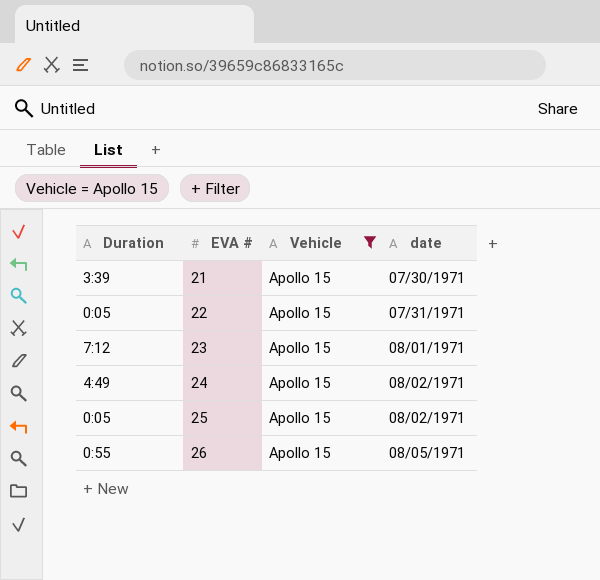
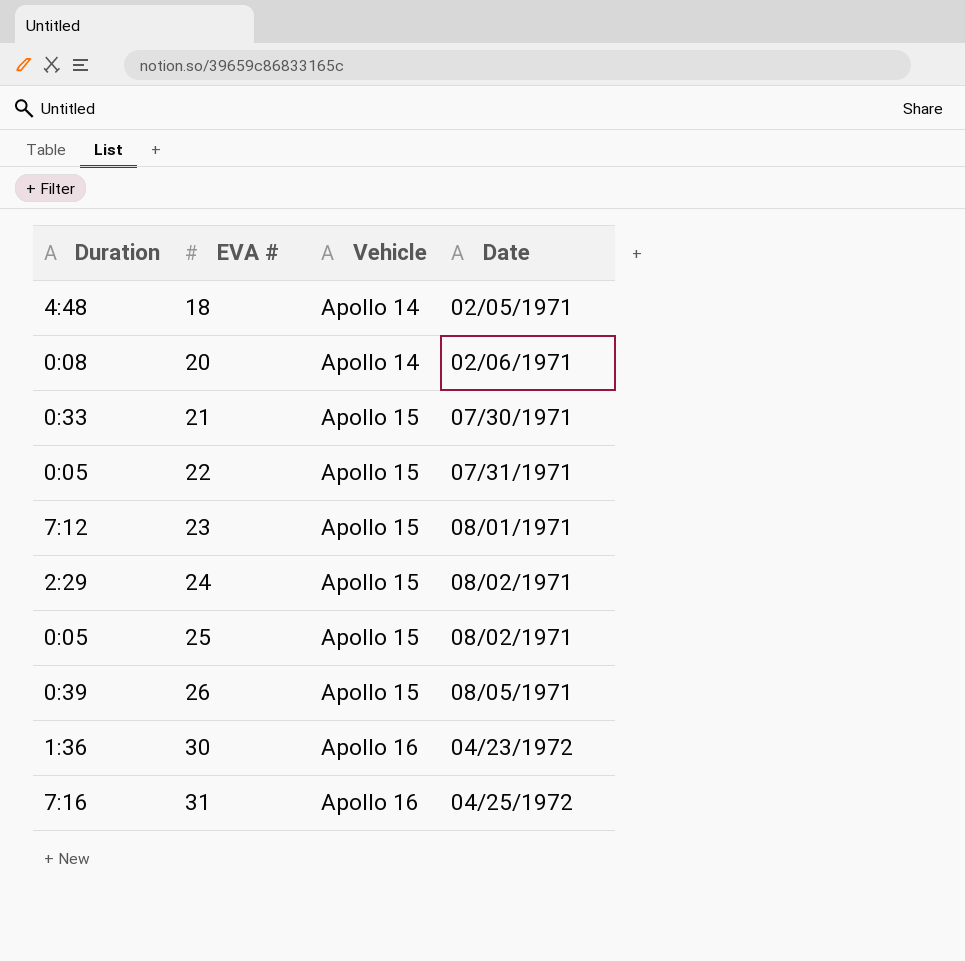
filter: Vehicle = Apollo 15 -> none
column name: date -> Date
21 | Duration: 3:39 -> 0:33
24 | Duration: 4:49 -> 2:29
26 | Duration: 0:55 -> 0:39

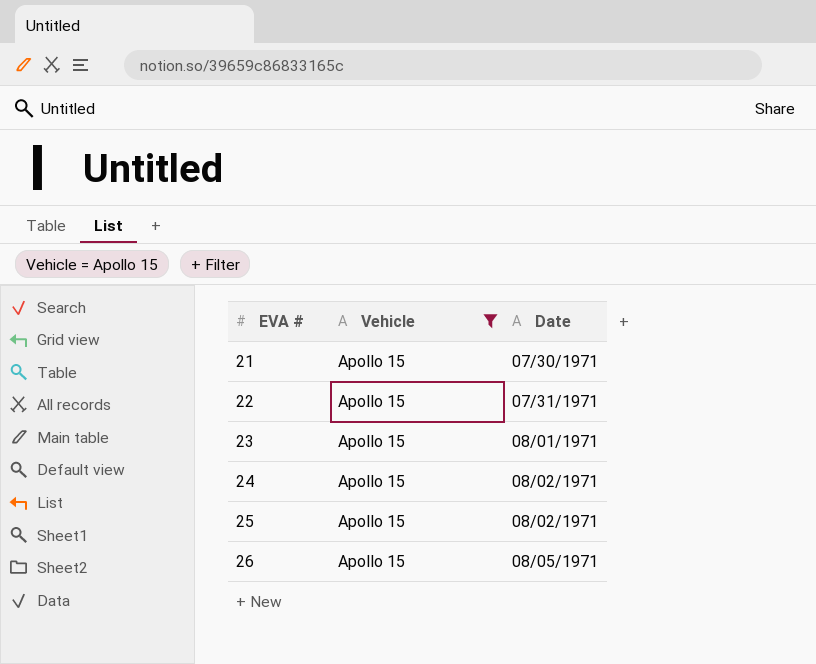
filter: none -> Vehicle = Apollo 15
column Duration | position: 1 -> none

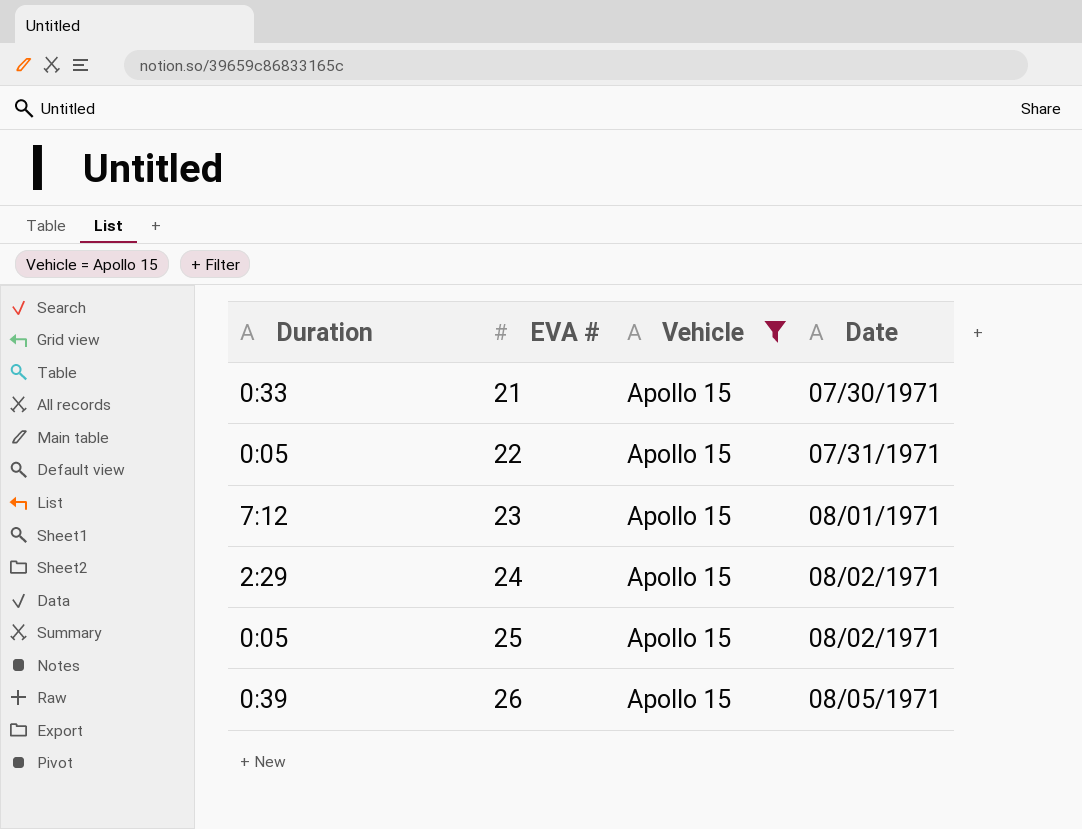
column Duration | position: none -> 1

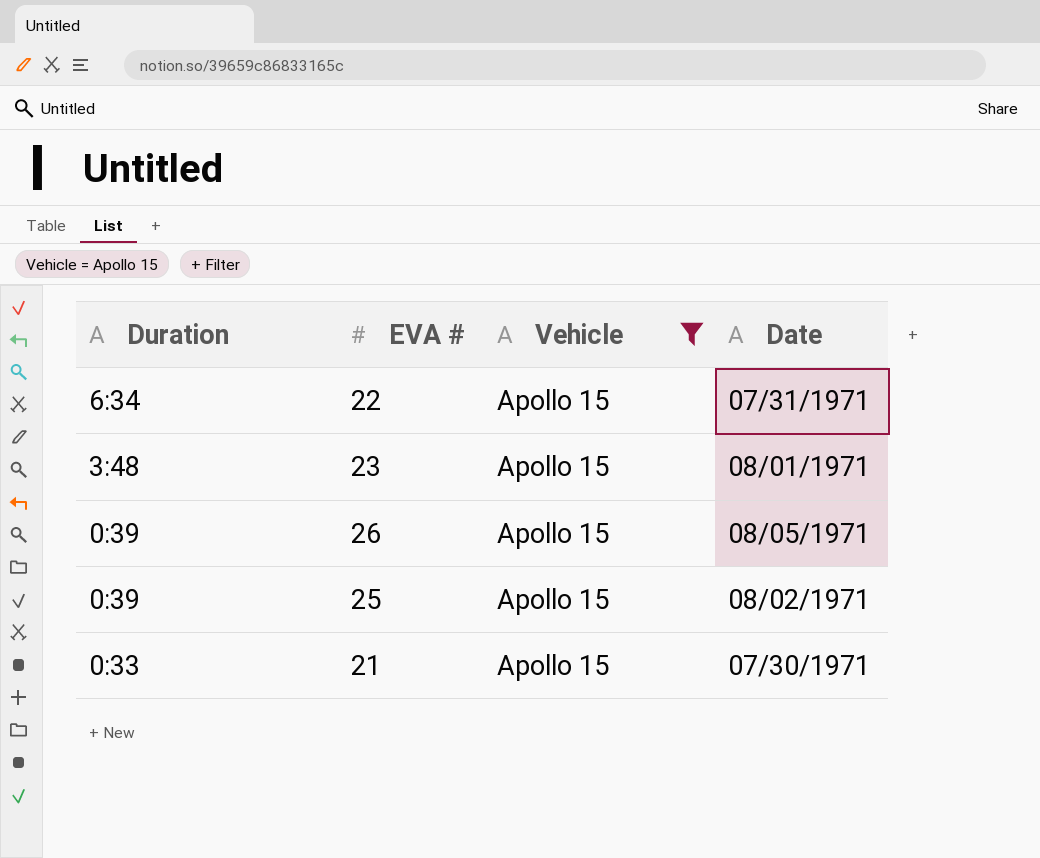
row order: EVA # ascending -> Duration descending
row 24: 2:29 | Apollo 15 | 08/02/1971 -> none
22 | Duration: 0:05 -> 6:34
23 | Duration: 7:12 -> 3:48
25 | Duration: 0:05 -> 0:39

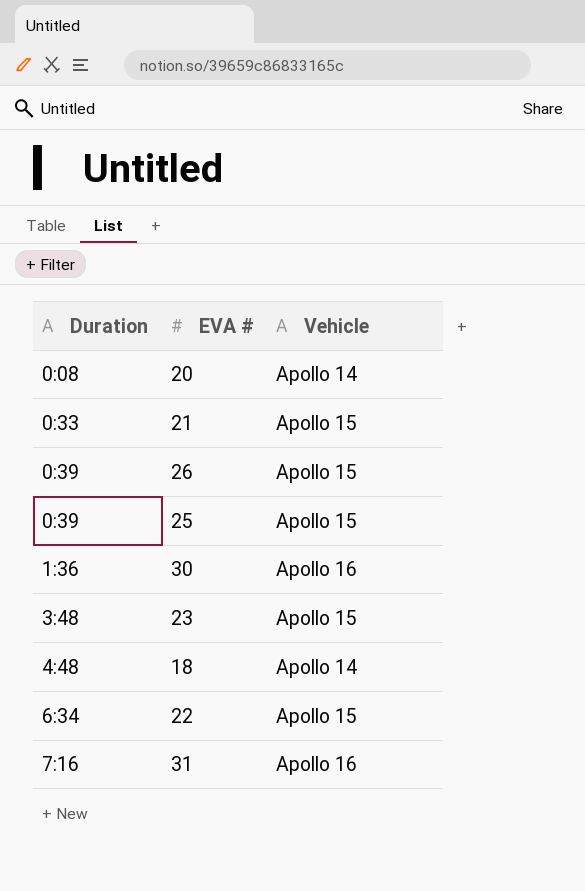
filter: Vehicle = Apollo 15 -> none
row order: Duration descending -> Duration ascending
column Date | position: 4 -> none

